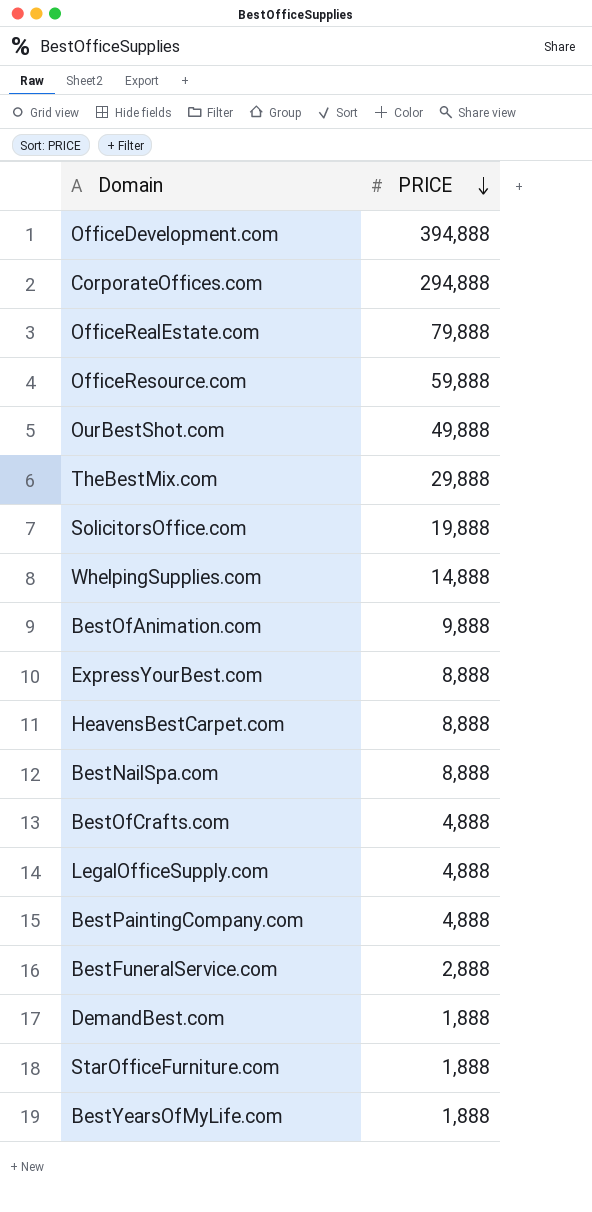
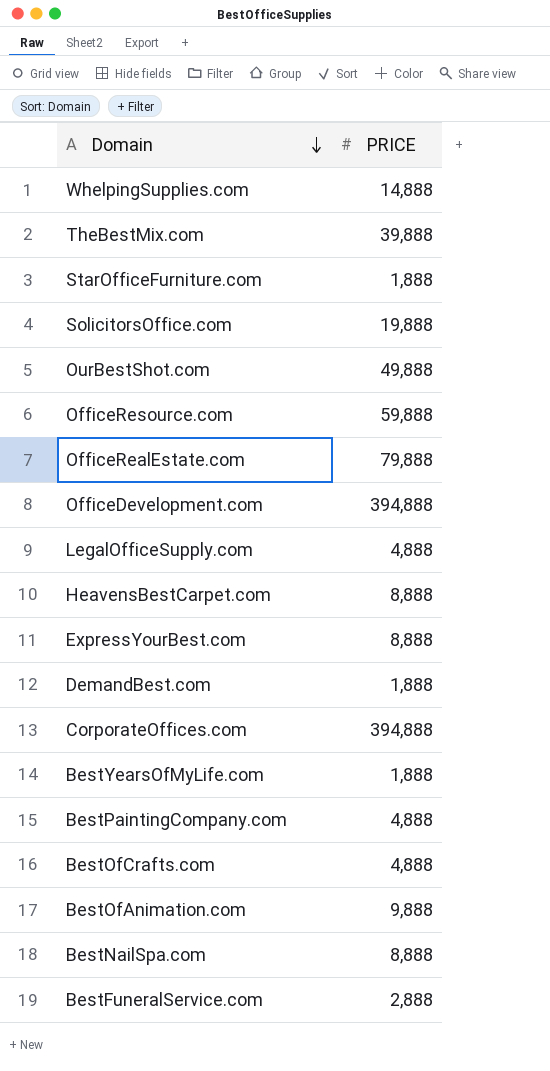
row order: PRICE descending -> Domain descending
TheBestMix.com | PRICE: 29,888 -> 39,888
CorporateOffices.com | PRICE: 294,888 -> 394,888

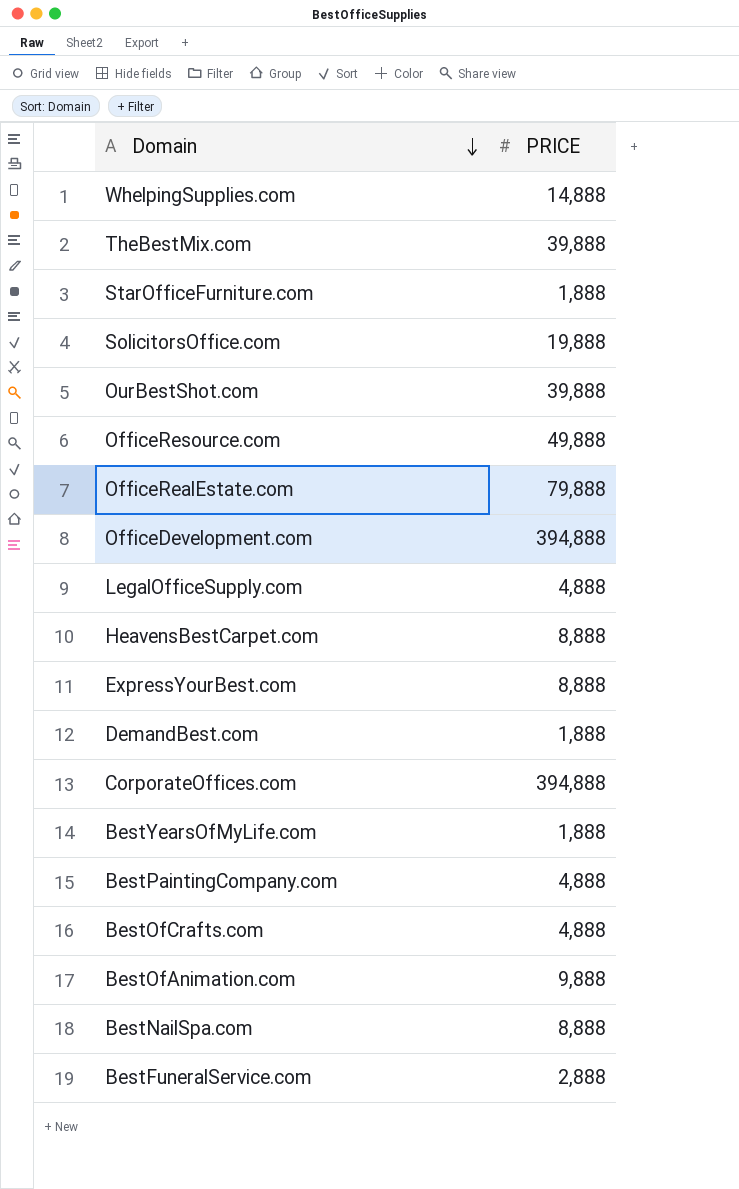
OurBestShot.com | PRICE: 49,888 -> 39,888
OfficeResource.com | PRICE: 59,888 -> 49,888

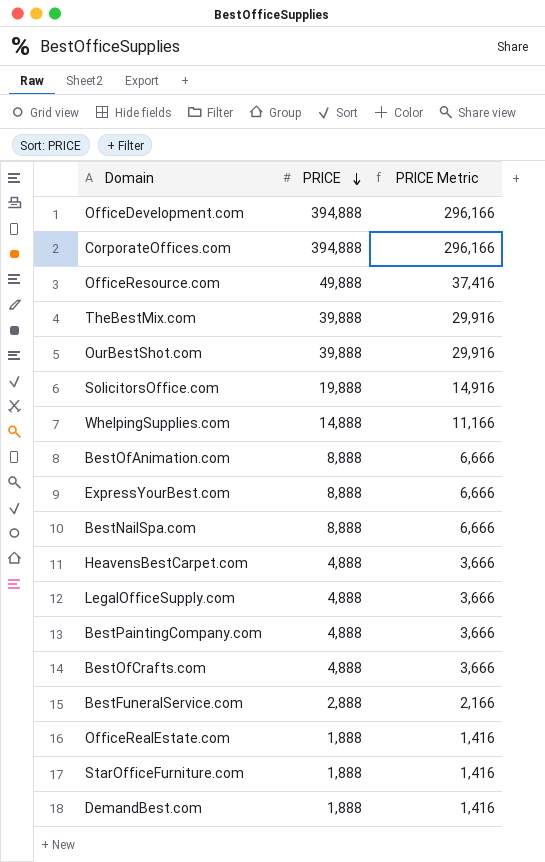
row order: Domain descending -> PRICE descending
column PRICE Metric | formula: none -> [PRICE] * 0.75
row BestYearsOfMyLife.com: 1,888 -> none
BestOfAnimation.com | PRICE: 9,888 -> 8,888
HeavensBestCarpet.com | PRICE: 8,888 -> 4,888
OfficeRealEstate.com | PRICE: 79,888 -> 1,888

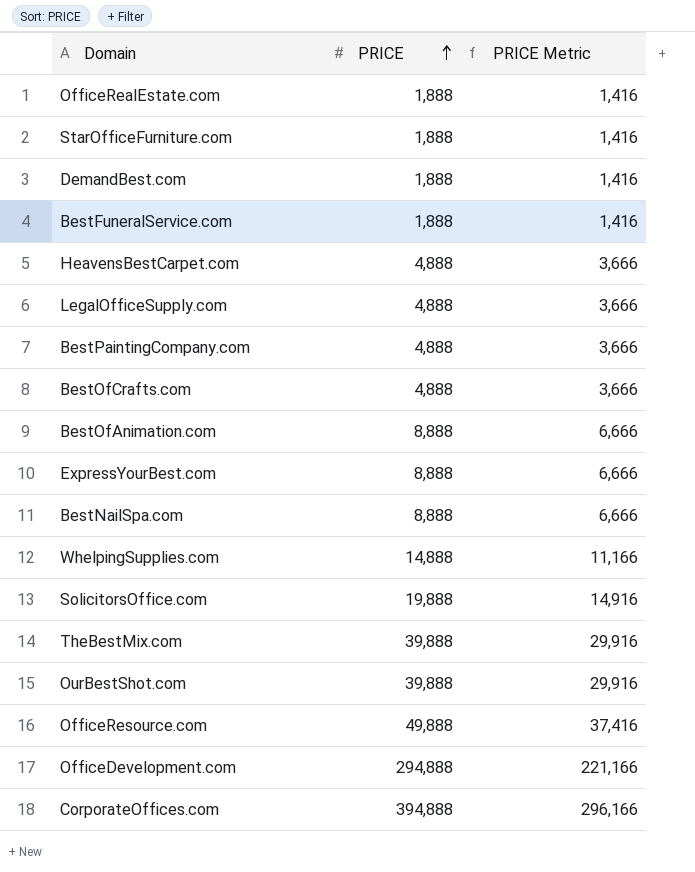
row order: PRICE descending -> PRICE ascending
BestFuneralService.com | PRICE: 2,888 -> 1,888
BestFuneralService.com | PRICE Metric: 2,166 -> 1,416
OfficeDevelopment.com | PRICE: 394,888 -> 294,888
OfficeDevelopment.com | PRICE Metric: 296,166 -> 221,166

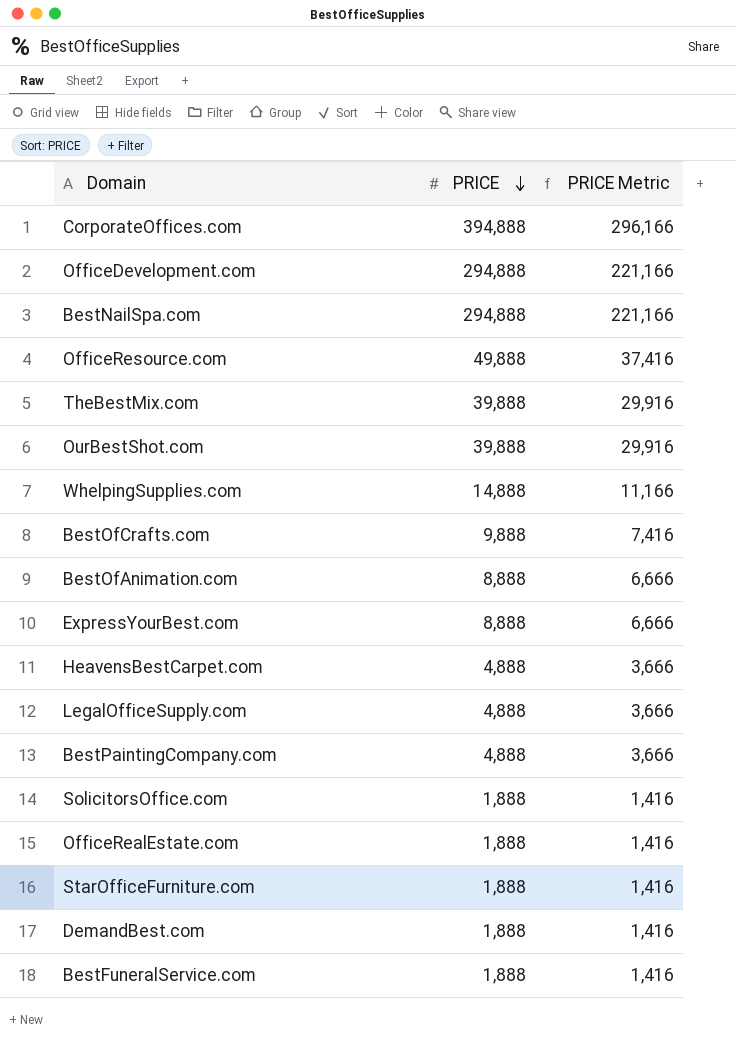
row order: PRICE ascending -> PRICE descending
BestNailSpa.com | PRICE: 8,888 -> 294,888
BestNailSpa.com | PRICE Metric: 6,666 -> 221,166
BestOfCrafts.com | PRICE: 4,888 -> 9,888
BestOfCrafts.com | PRICE Metric: 3,666 -> 7,416
SolicitorsOffice.com | PRICE: 19,888 -> 1,888
SolicitorsOffice.com | PRICE Metric: 14,916 -> 1,416

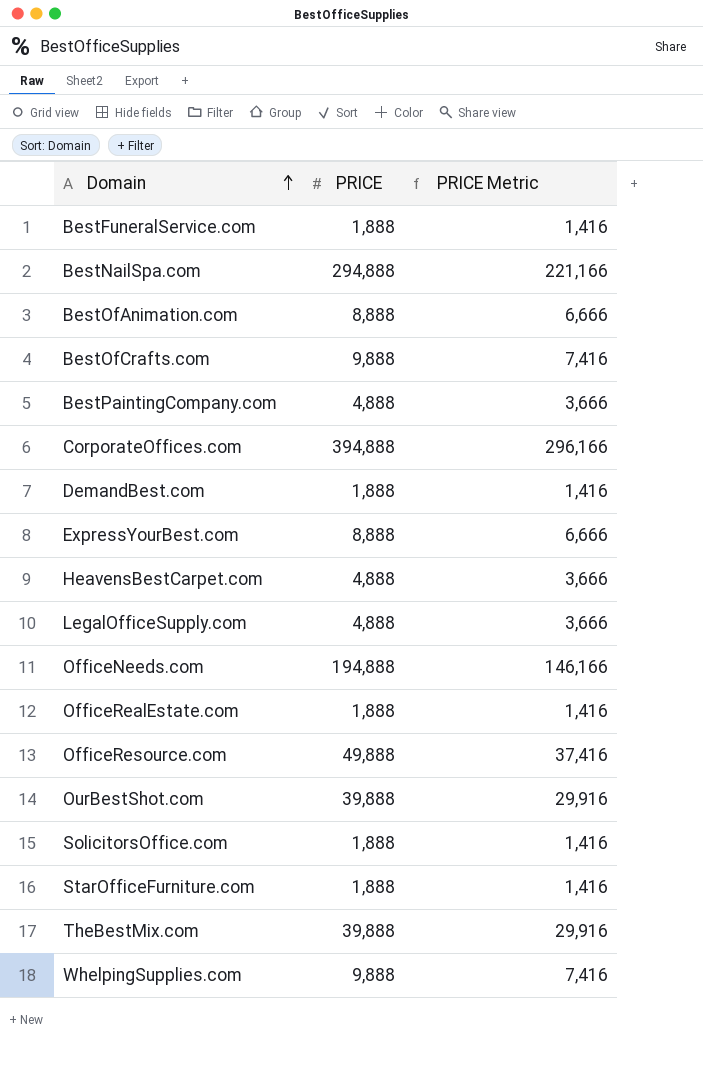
row order: PRICE descending -> Domain ascending
row OfficeDevelopment.com: 294,888 | 221,166 -> none
row OfficeNeeds.com: none -> 194,888 | 146,166
WhelpingSupplies.com | PRICE: 14,888 -> 9,888
WhelpingSupplies.com | PRICE Metric: 11,166 -> 7,416

